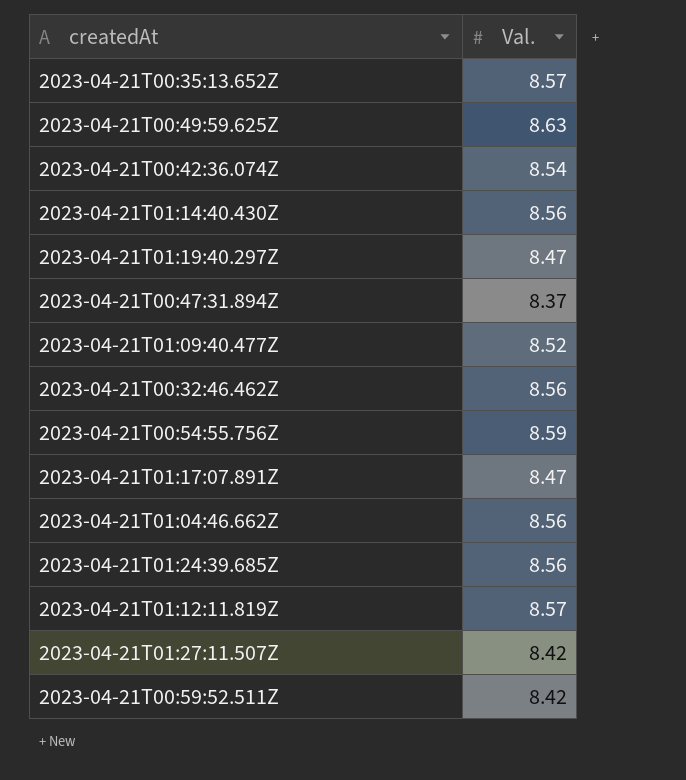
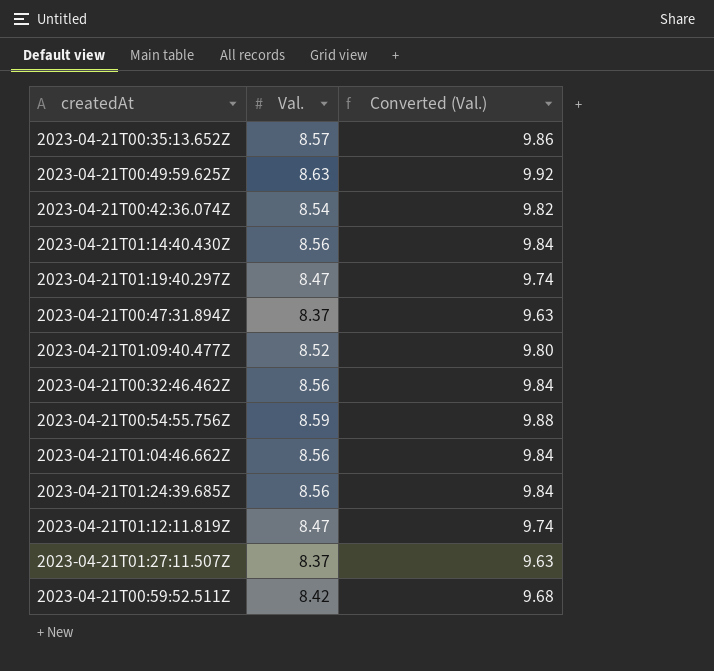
column Converted (Val.) | formula: none -> [Val.] * 1.15
row 2023-04-21T01:17:07.891Z: 8.47 -> none
2023-04-21T01:12:11.819Z | Val.: 8.57 -> 8.47
2023-04-21T01:27:11.507Z | Val.: 8.42 -> 8.37

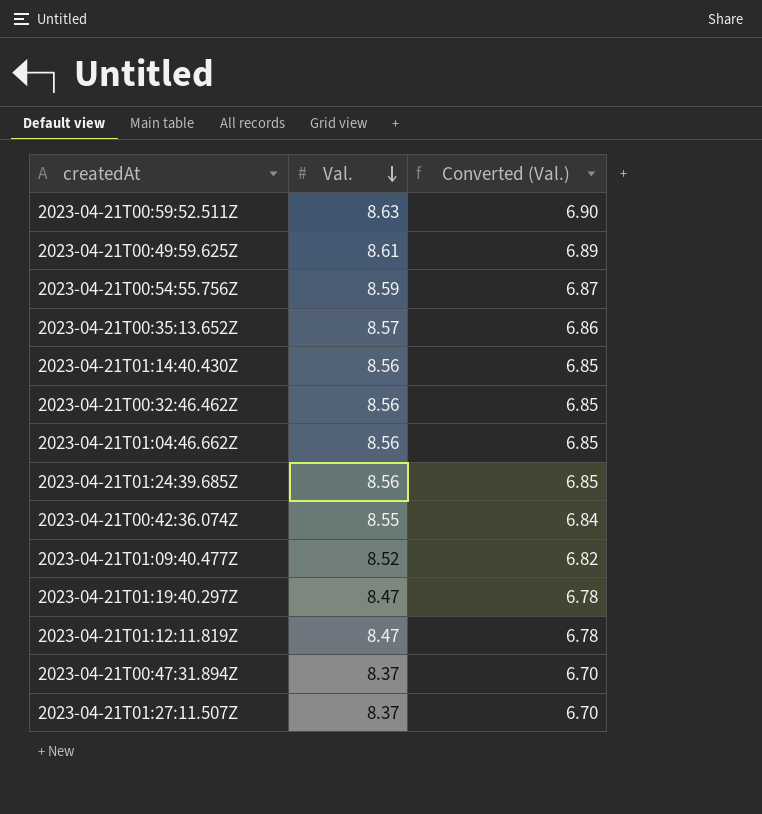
row order: none -> Val. descending
column Converted (Val.) | formula: [Val.] * 1.15 -> [Val.] * 0.8
2023-04-21T00:59:52.511Z | Val.: 8.42 -> 8.63
2023-04-21T00:49:59.625Z | Val.: 8.63 -> 8.61
2023-04-21T00:42:36.074Z | Val.: 8.54 -> 8.55

